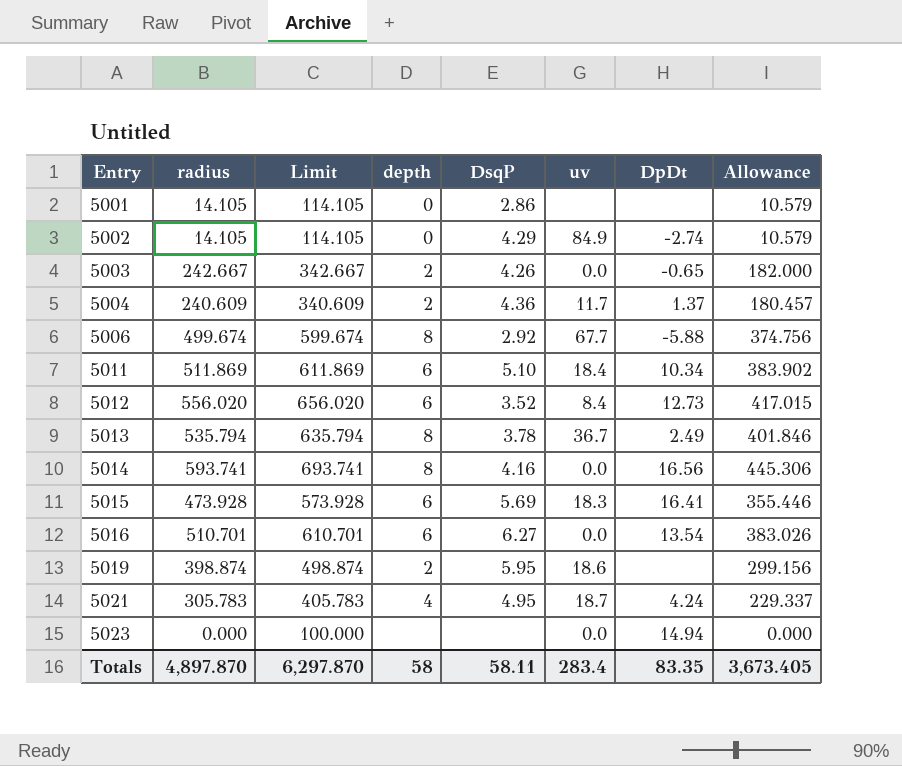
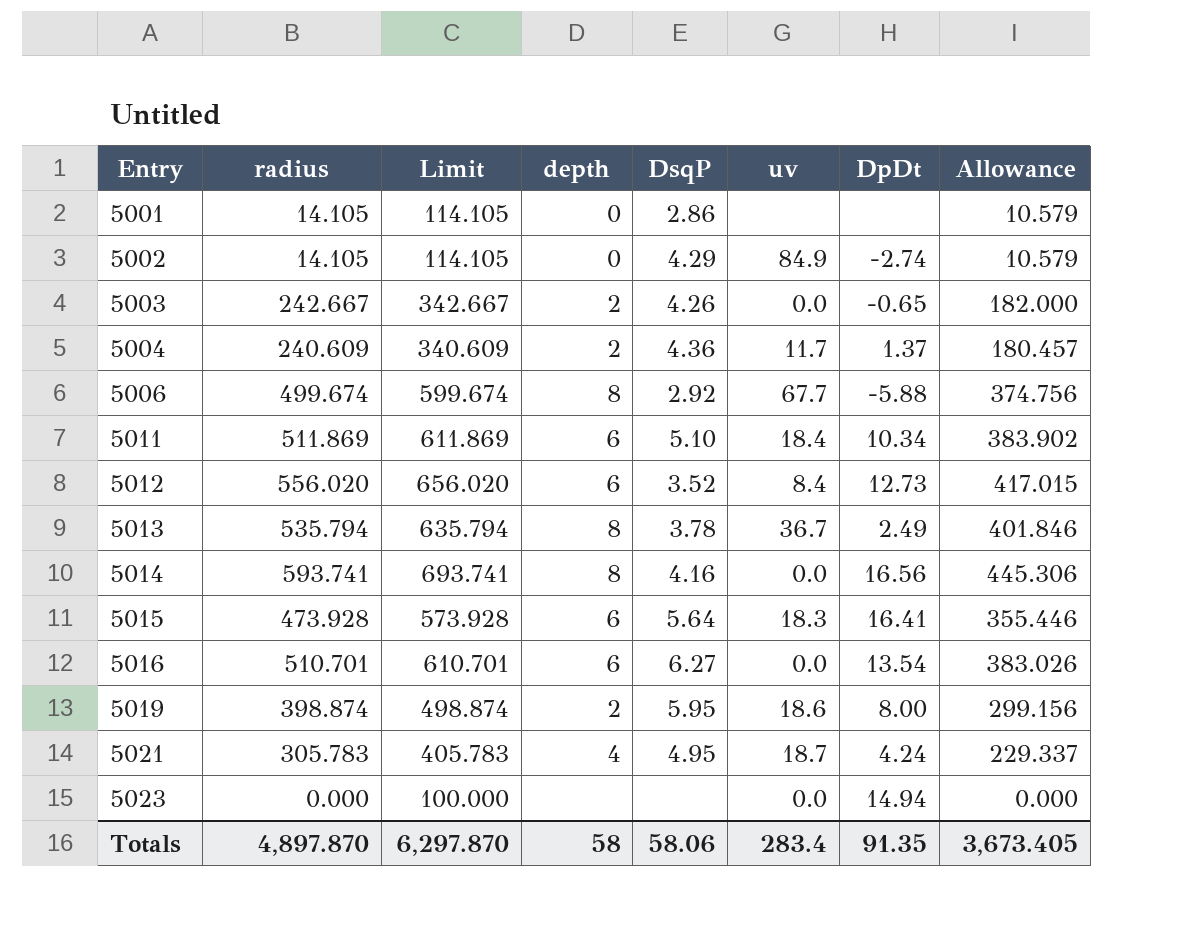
5015 | DsqP: 5.69 -> 5.64
5019 | DpDt: none -> 8.00
Totals | DsqP: 58.11 -> 58.06
Totals | DpDt: 83.35 -> 91.35

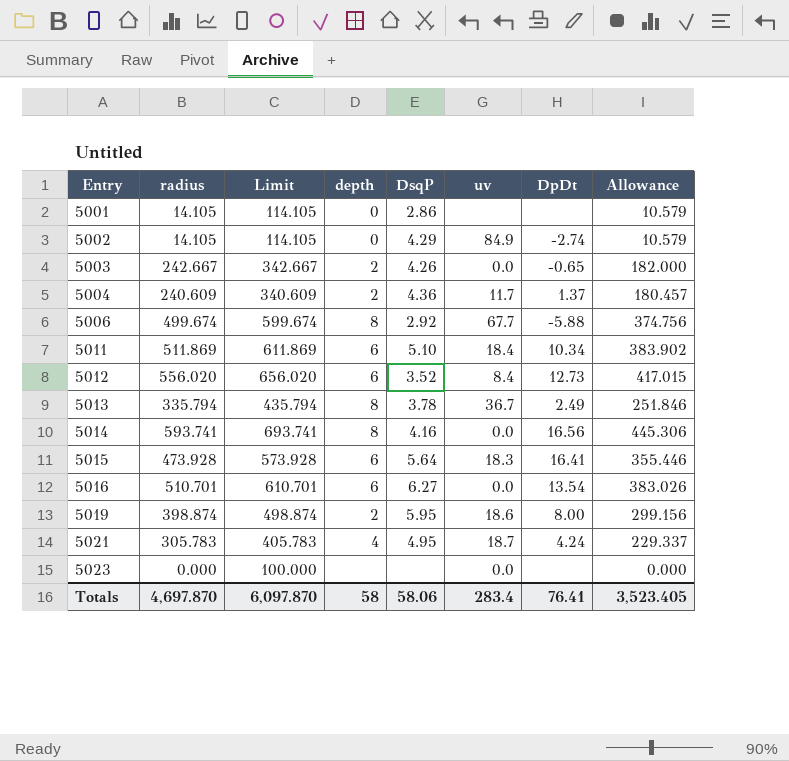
5013 | radius: 535.794 -> 335.794
5013 | Limit: 635.794 -> 435.794
5013 | Allowance: 401.846 -> 251.846
5023 | DpDt: 14.94 -> none
Totals | radius: 4,897.870 -> 4,697.870
Totals | Limit: 6,297.870 -> 6,097.870
Totals | DpDt: 91.35 -> 76.41
Totals | Allowance: 3,673.405 -> 3,523.405

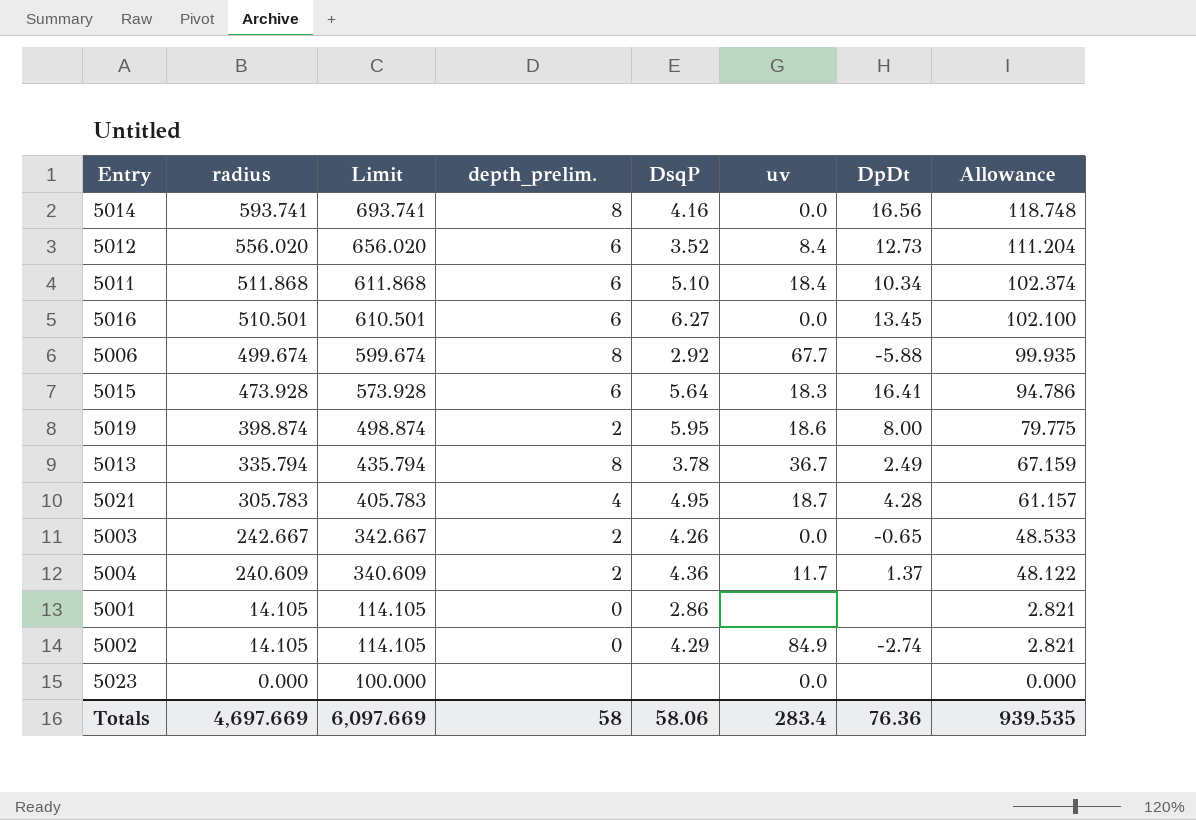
row order: Entry ascending -> radius descending
column name: depth -> depth_prelim.
column Allowance | formula: [radius] * 0.75 -> [radius] * 0.2
5011 | radius: 511.869 -> 511.868
5011 | Limit: 611.869 -> 611.868
5016 | radius: 510.701 -> 510.501
5016 | Limit: 610.701 -> 610.501
5016 | DpDt: 13.54 -> 13.45
5021 | DpDt: 4.24 -> 4.28
Totals | radius: 4,697.870 -> 4,697.669
Totals | Limit: 6,097.870 -> 6,097.669
Totals | DpDt: 76.41 -> 76.36
Totals | Allowance: 3,523.405 -> 939.535

